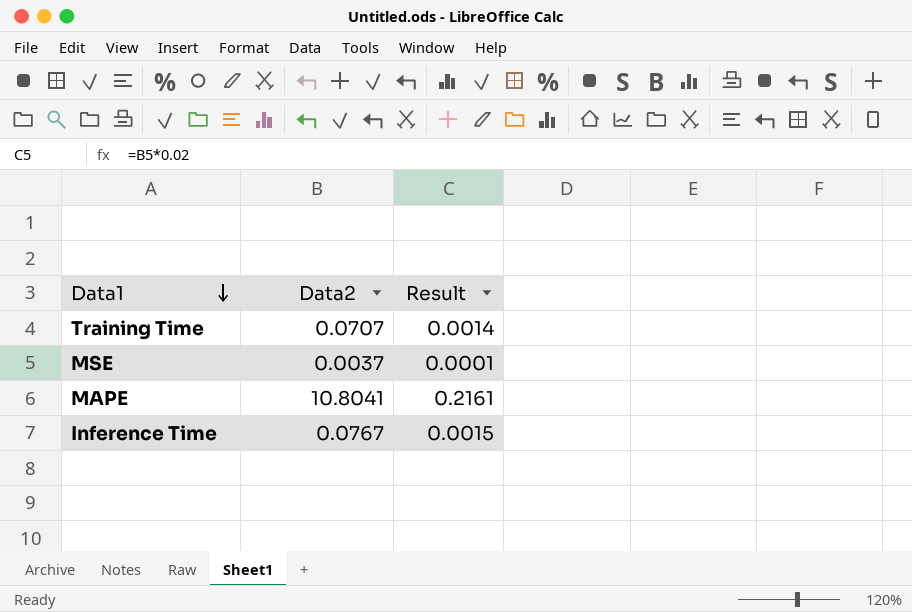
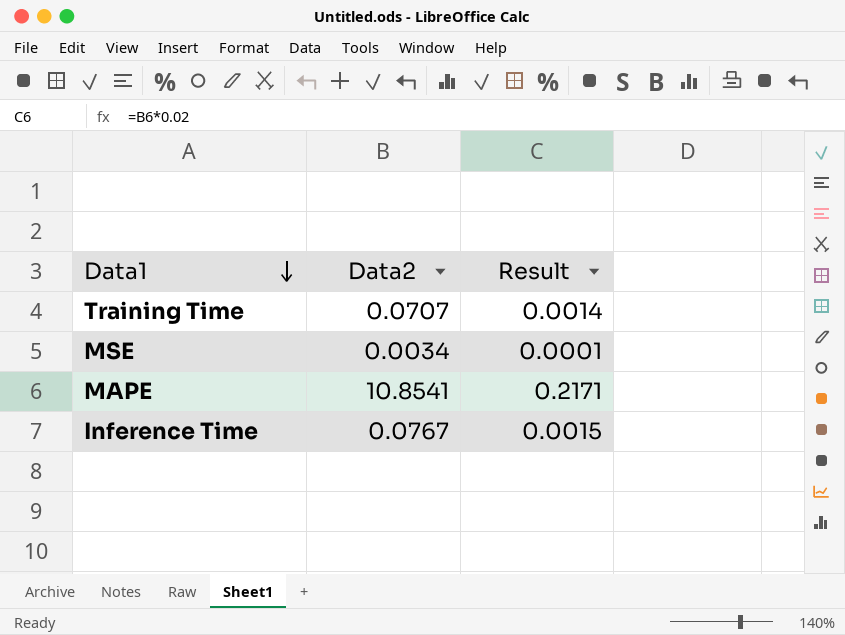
MSE | Data2: 0.0037 -> 0.0034
MAPE | Data2: 10.8041 -> 10.8541
MAPE | Result: 0.2161 -> 0.2171

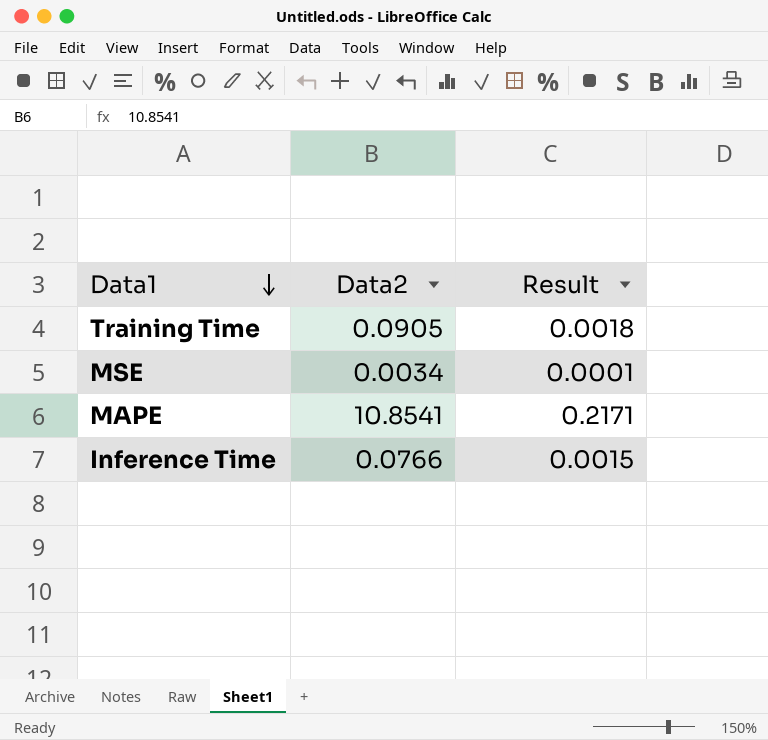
Training Time | Data2: 0.0707 -> 0.0905
Training Time | Result: 0.0014 -> 0.0018
Inference Time | Data2: 0.0767 -> 0.0766

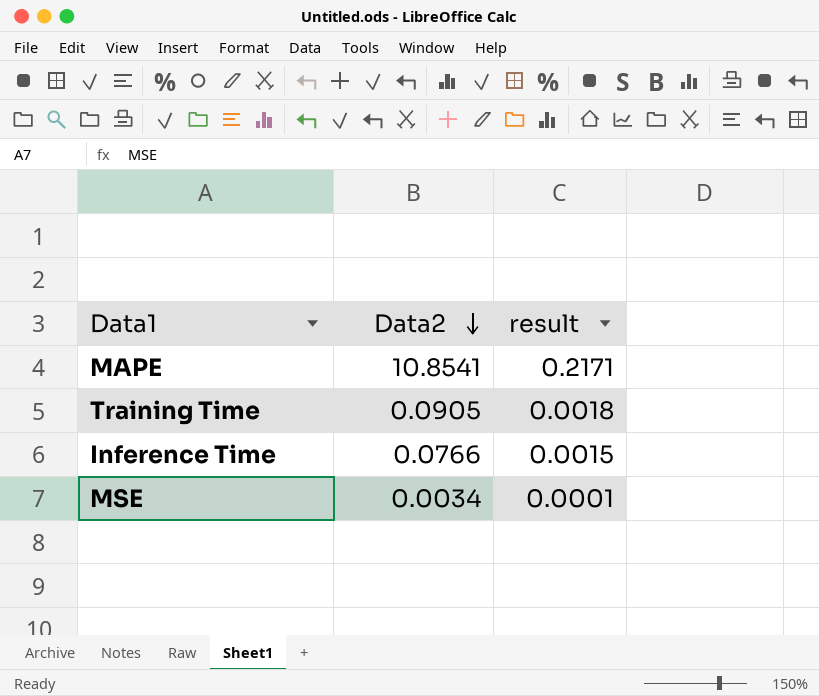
row order: Data1 descending -> Data2 descending
column name: Result -> result

